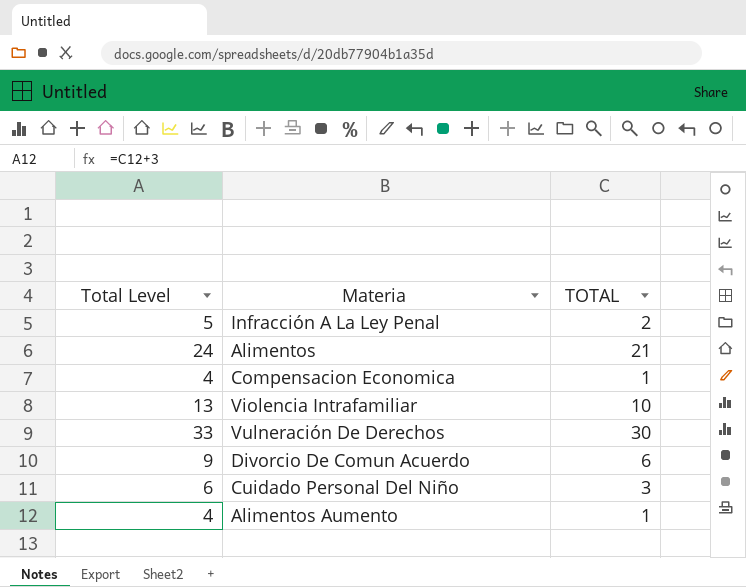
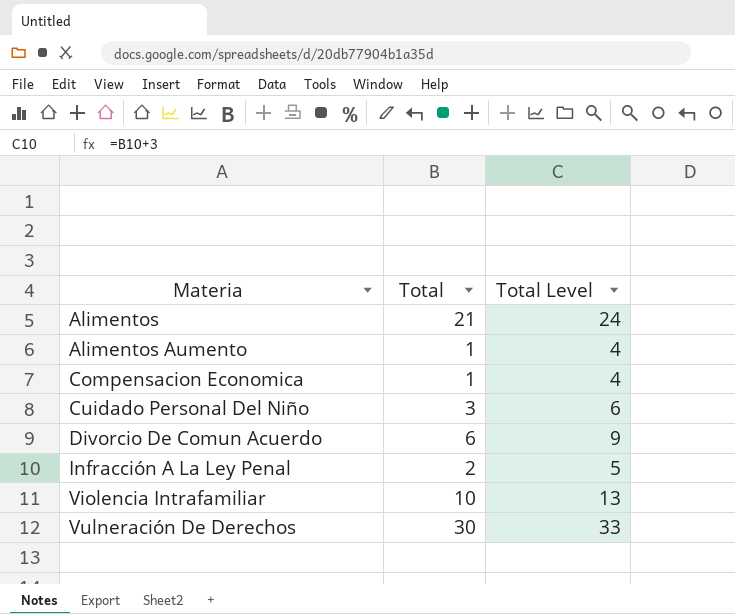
row order: none -> Materia ascending
column name: TOTAL -> Total
column Total Level | position: 1 -> 3

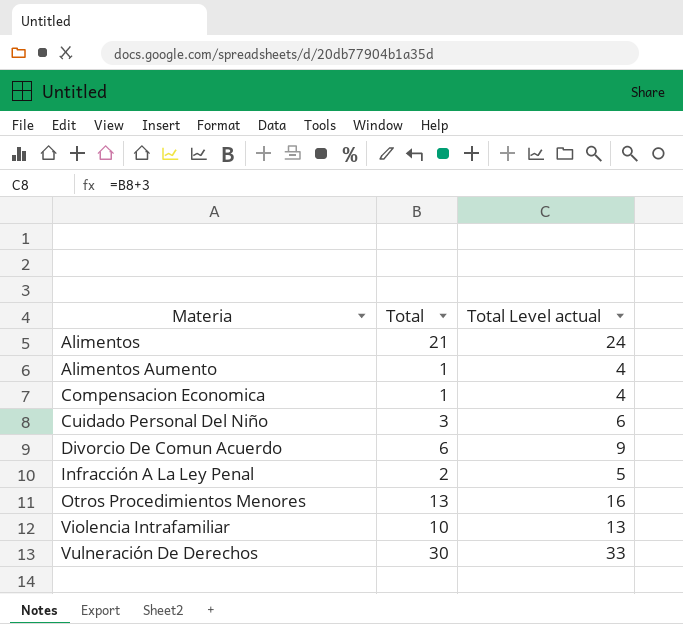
column name: Total Level -> Total Level actual
row Otros Procedimientos Menores: none -> 13 | 16

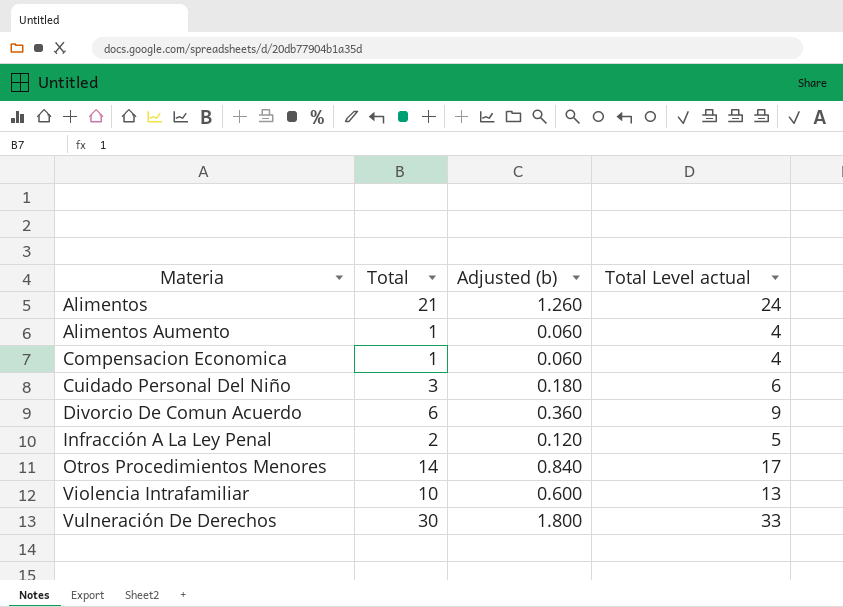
column Adjusted (b) | formula: none -> [Total] * 0.06
Otros Procedimientos Menores | Total: 13 -> 14
Otros Procedimientos Menores | Total Level actual: 16 -> 17

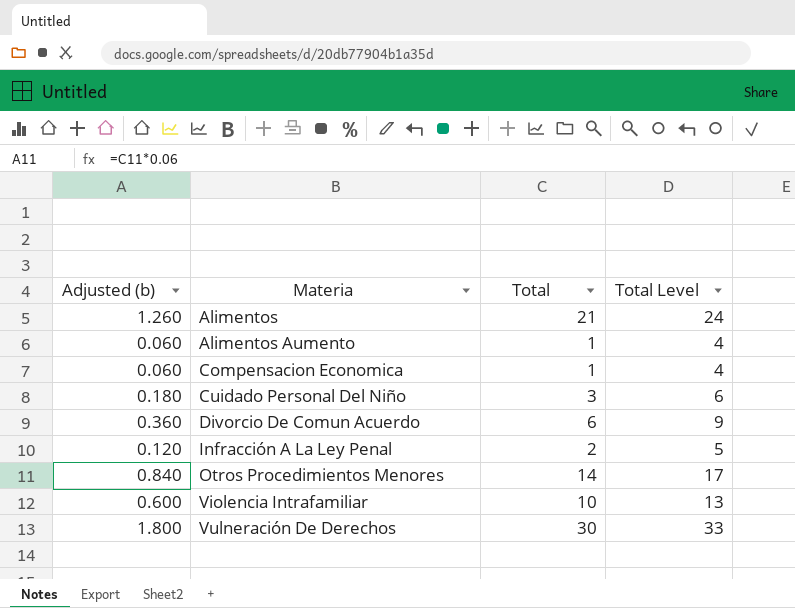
column Adjusted (b) | position: 3 -> 1
column name: Total Level actual -> Total Level

